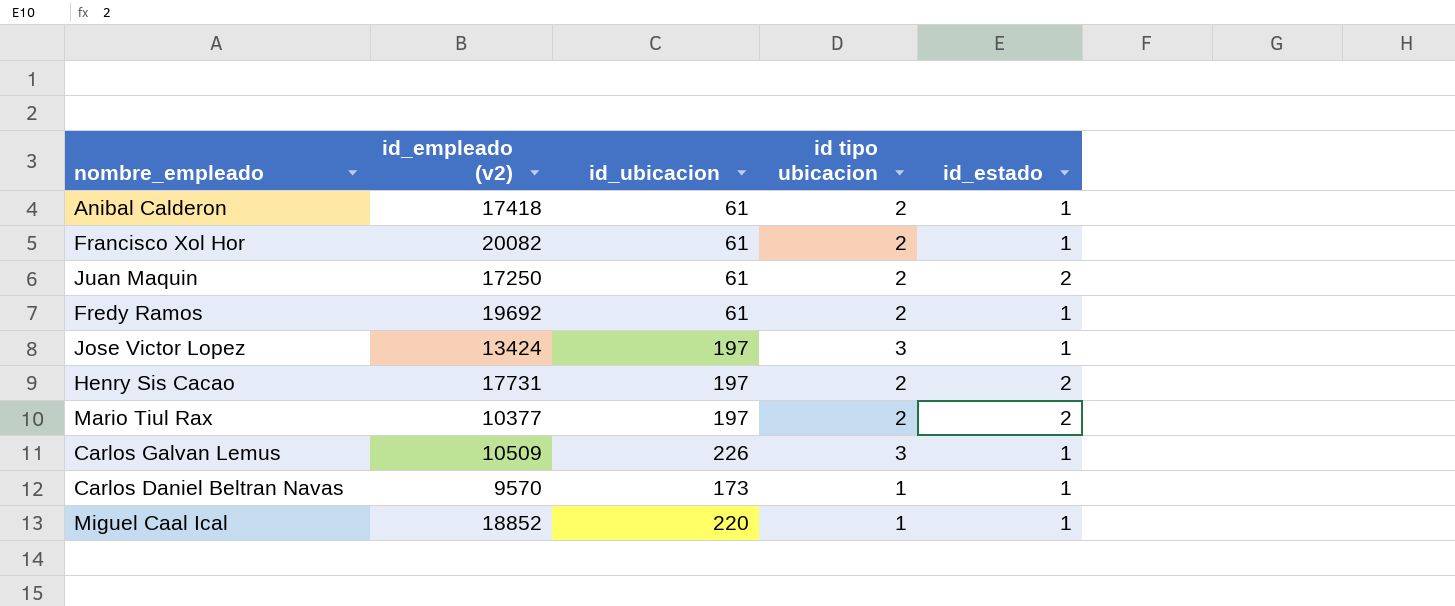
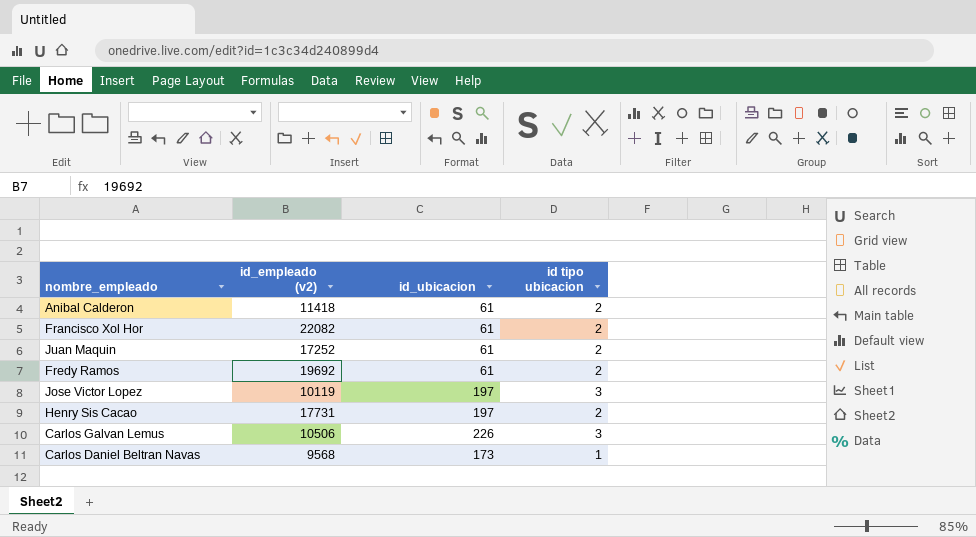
column id_estado | position: 5 -> none
row Mario Tiul Rax: 10377 | 197 | 2 | 2 -> none
row Miguel Caal Ical: 18852 | 220 | 1 | 1 -> none
Anibal Calderon | id_empleado (v2): 17418 -> 11418
Francisco Xol Hor | id_empleado (v2): 20082 -> 22082
Juan Maquin | id_empleado (v2): 17250 -> 17252
Jose Victor Lopez | id_empleado (v2): 13424 -> 10119
Carlos Galvan Lemus | id_empleado (v2): 10509 -> 10506
Carlos Daniel Beltran Navas | id_empleado (v2): 9570 -> 9568

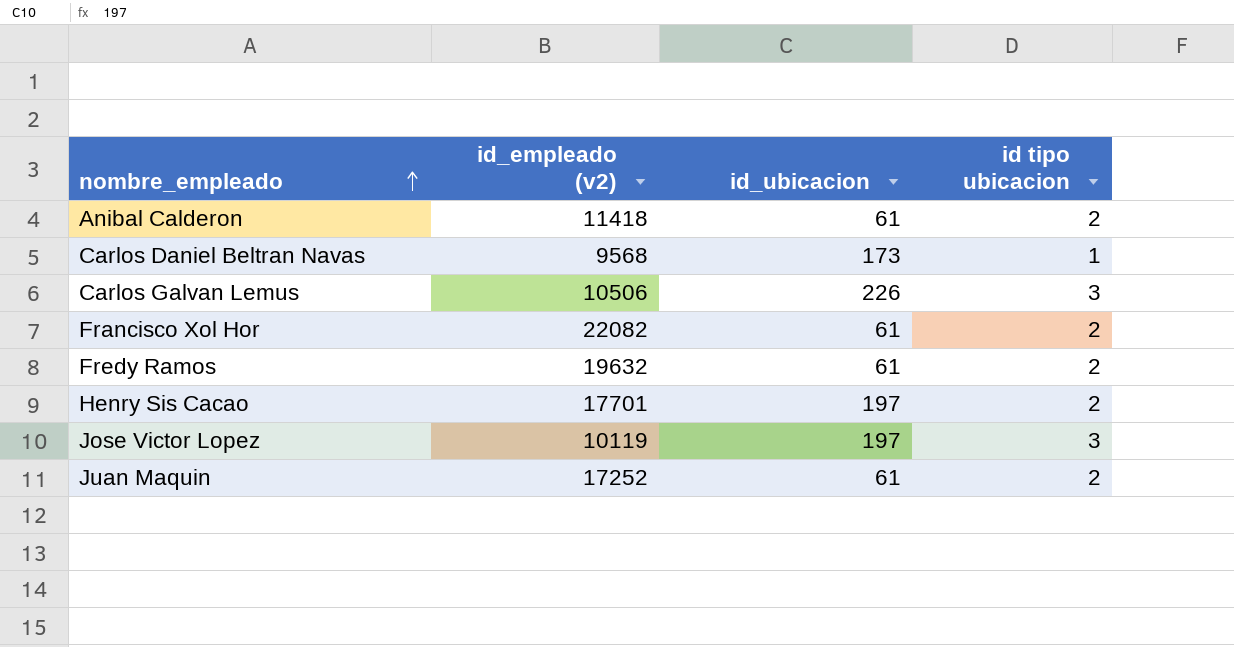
row order: none -> nombre_empleado ascending
Fredy Ramos | id_empleado (v2): 19692 -> 19632
Henry Sis Cacao | id_empleado (v2): 17731 -> 17701

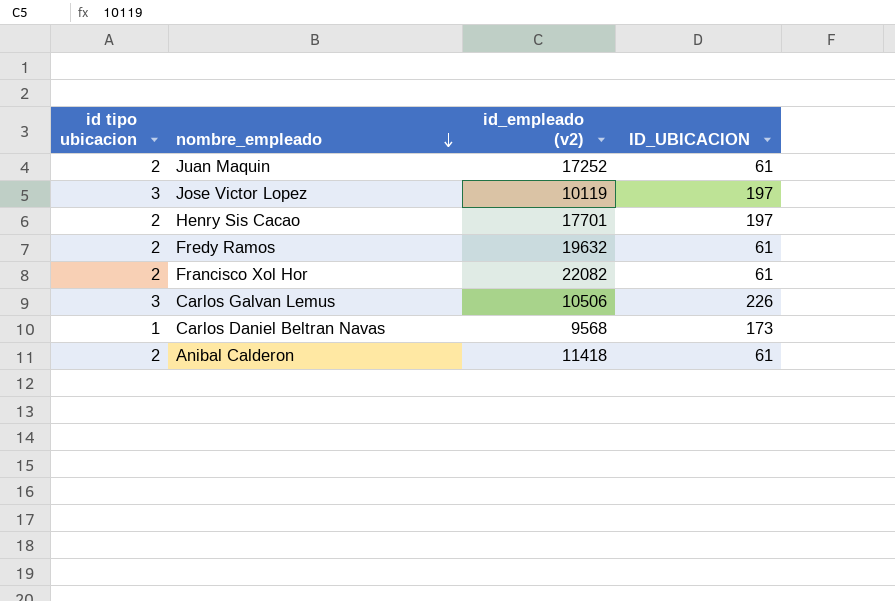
row order: nombre_empleado ascending -> nombre_empleado descending
column id tipo ubicacion | position: 4 -> 1
column name: id_ubicacion -> ID_UBICACION

